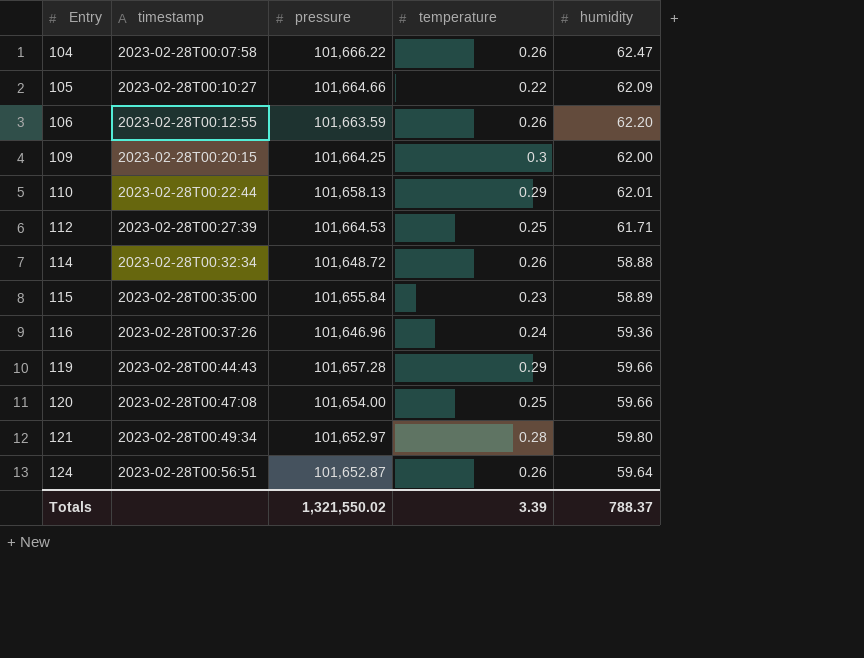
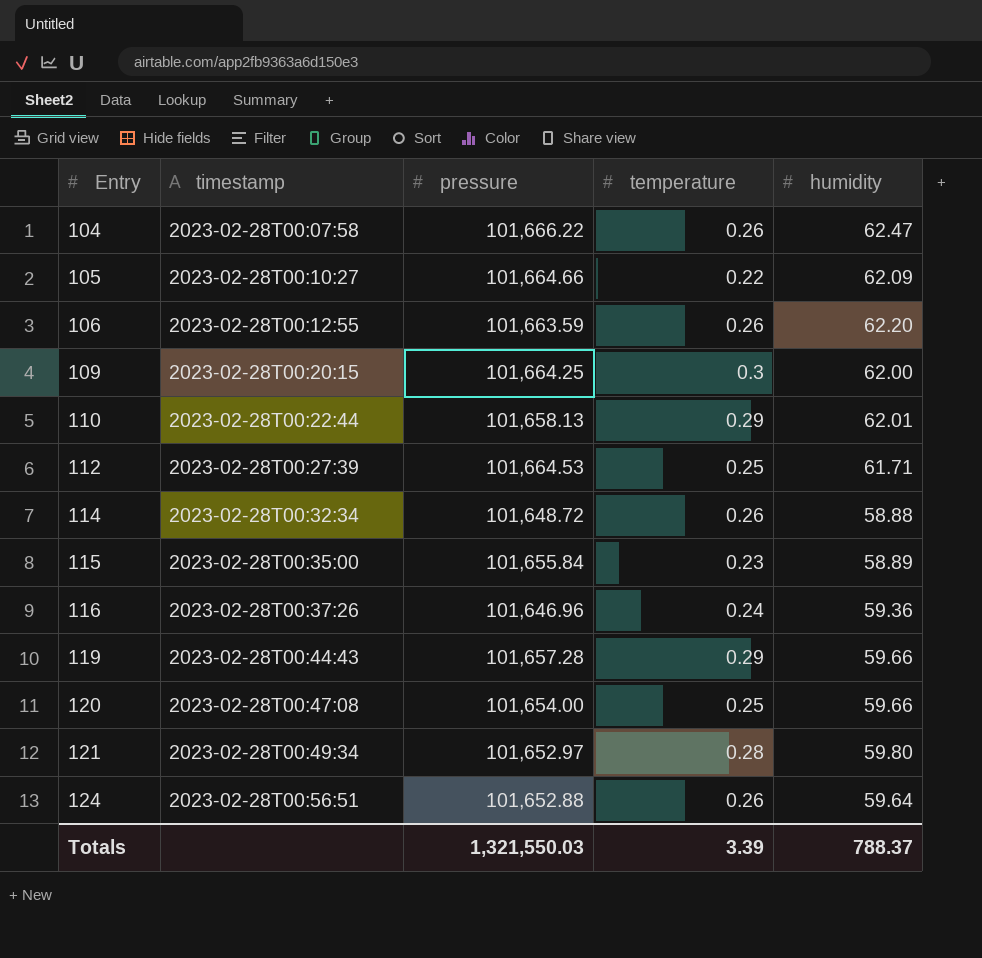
124 | pressure: 101,652.87 -> 101,652.88
Totals | pressure: 1,321,550.02 -> 1,321,550.03

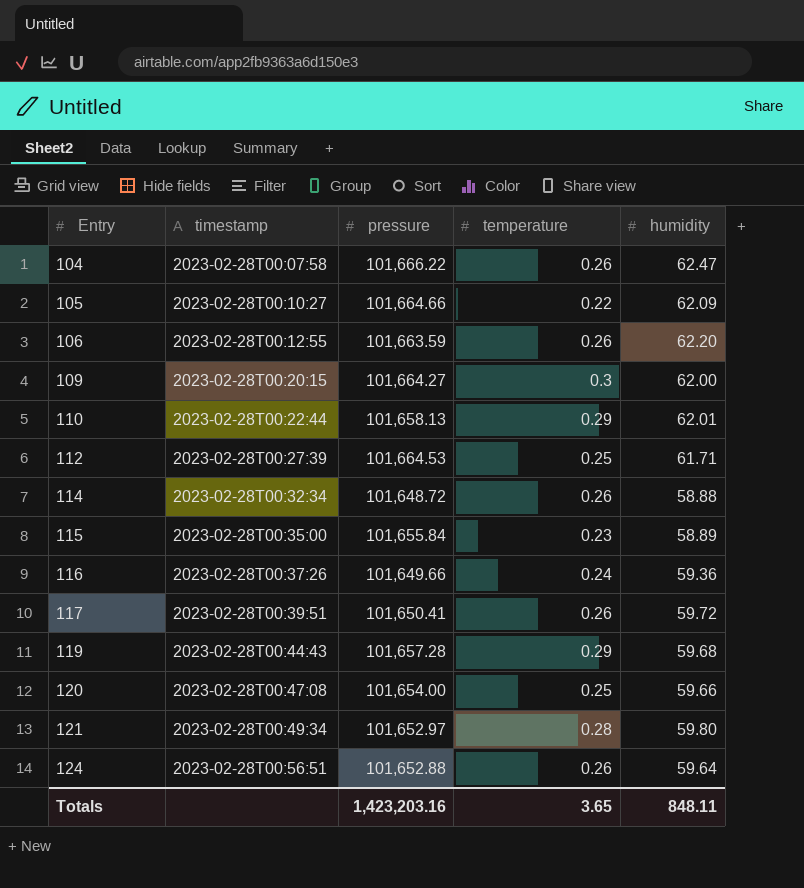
109 | pressure: 101,664.25 -> 101,664.27
116 | pressure: 101,646.96 -> 101,649.66
row 117: none -> 2023-02-28T00:39:51 | 101,650.41 | 0.26 | 59.72
119 | humidity: 59.66 -> 59.68
Totals | pressure: 1,321,550.03 -> 1,423,203.16
Totals | temperature: 3.39 -> 3.65
Totals | humidity: 788.37 -> 848.11

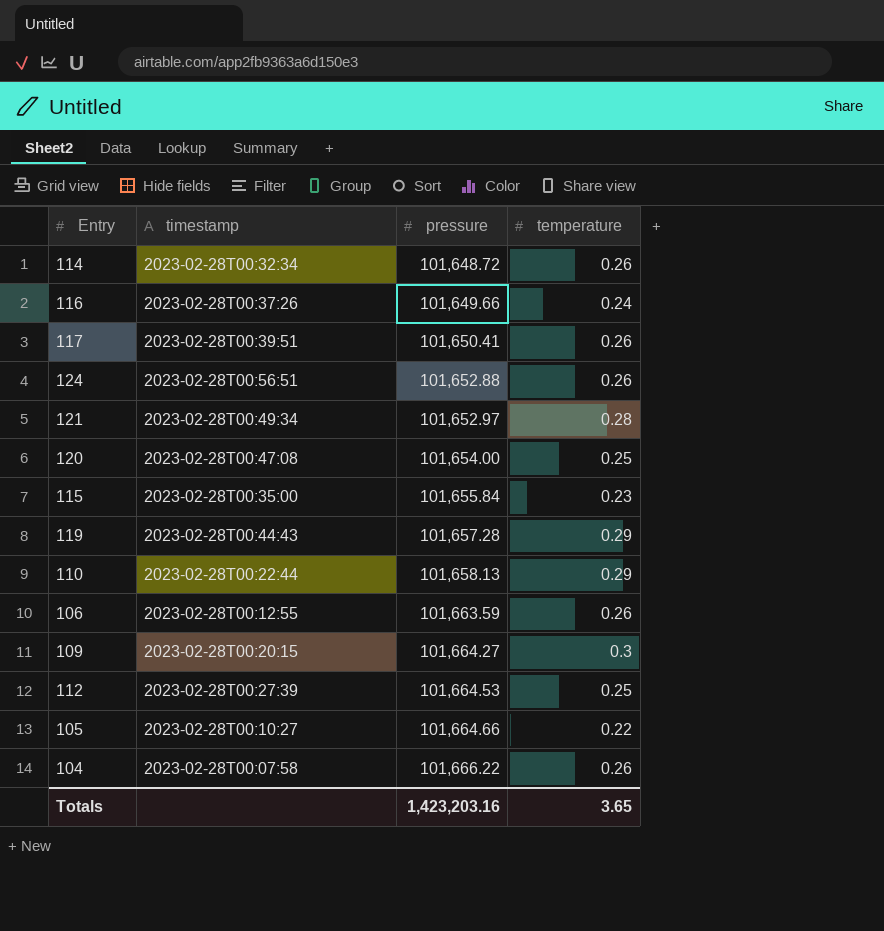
row order: Entry ascending -> pressure ascending
column humidity | position: 5 -> none

